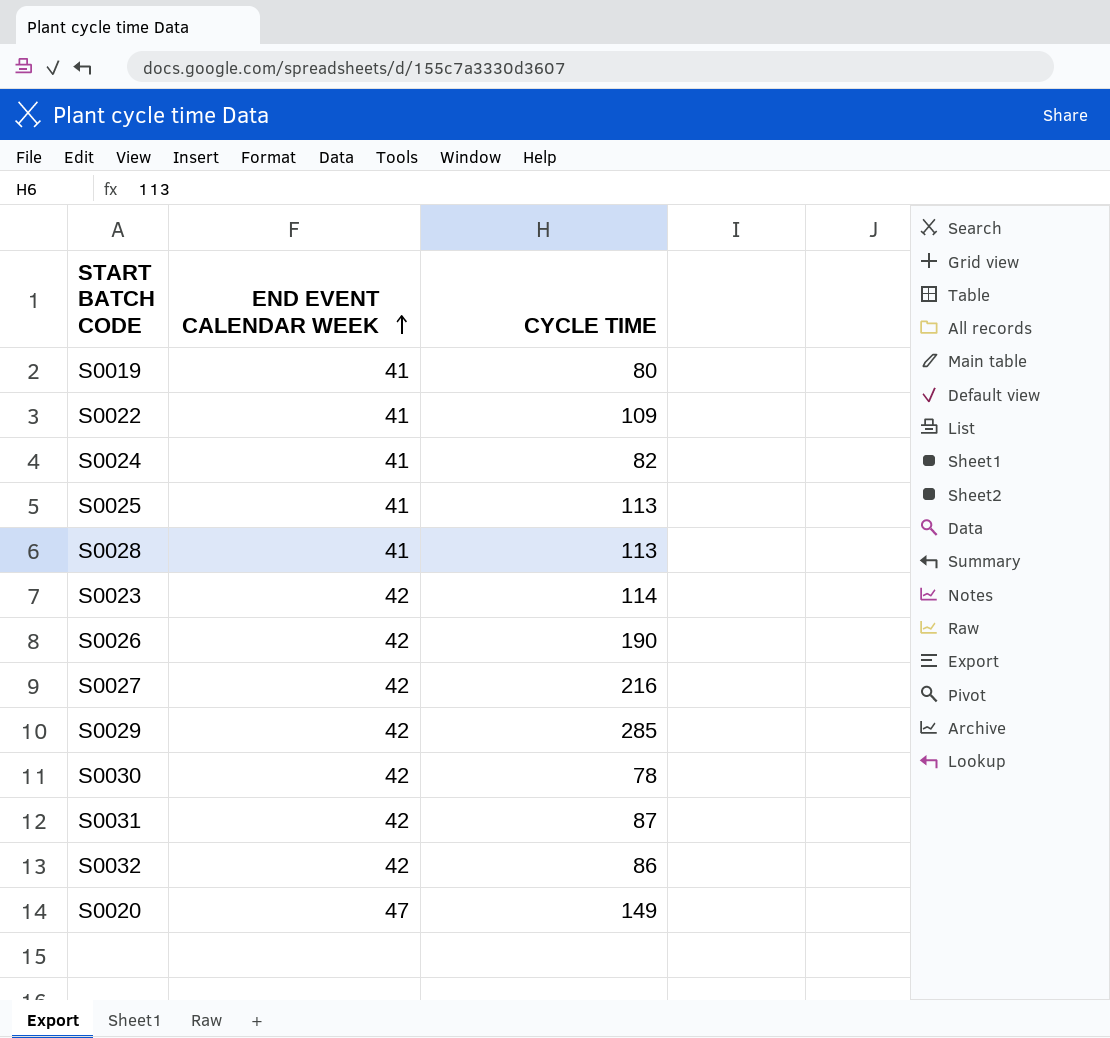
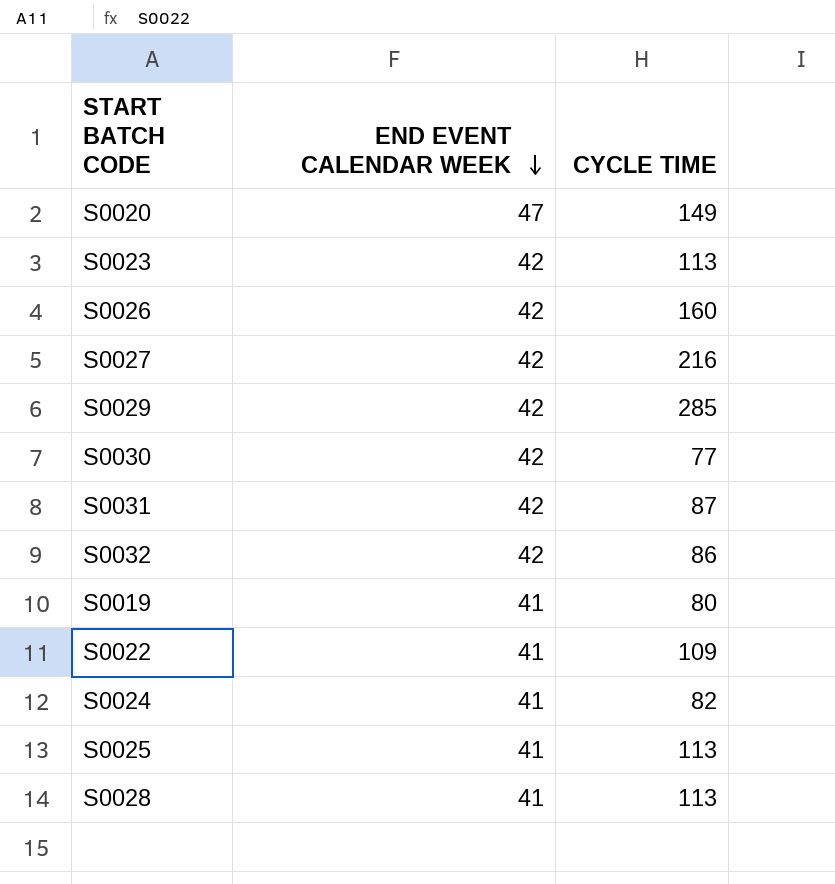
row order: END EVENT CALENDAR WEEK ascending -> END EVENT CALENDAR WEEK descending
S0023 | CYCLE TIME: 114 -> 113
S0026 | CYCLE TIME: 190 -> 160
S0030 | CYCLE TIME: 78 -> 77

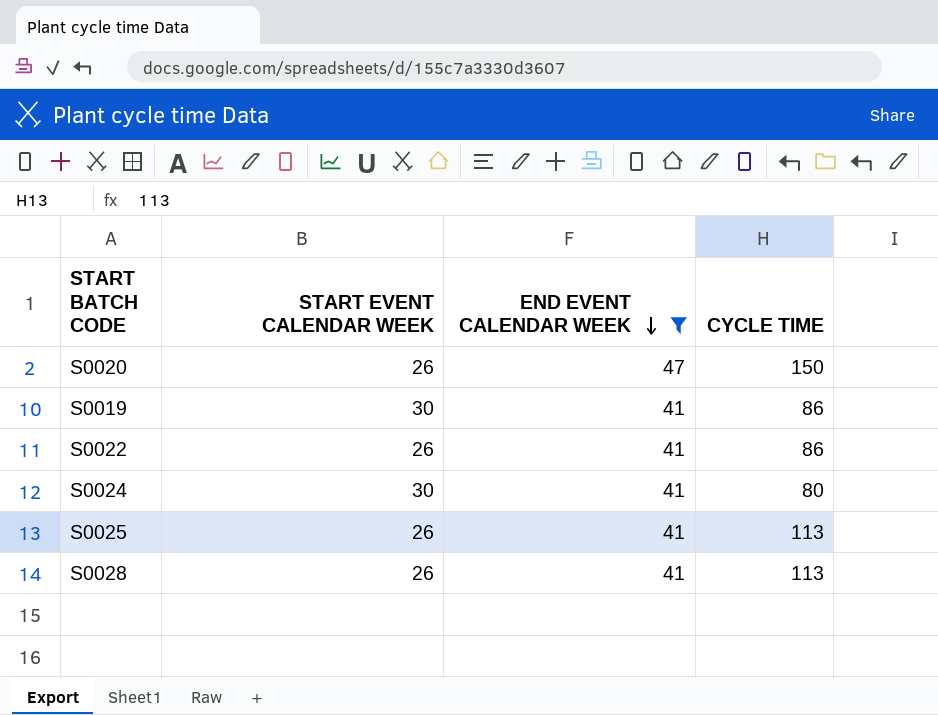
filter: none -> END EVENT CALENDAR WEEK != 42
column START EVENT CALENDAR WEEK | position: none -> 2
S0020 | CYCLE TIME: 149 -> 150
S0019 | CYCLE TIME: 80 -> 86
S0022 | CYCLE TIME: 109 -> 86
S0024 | CYCLE TIME: 82 -> 80

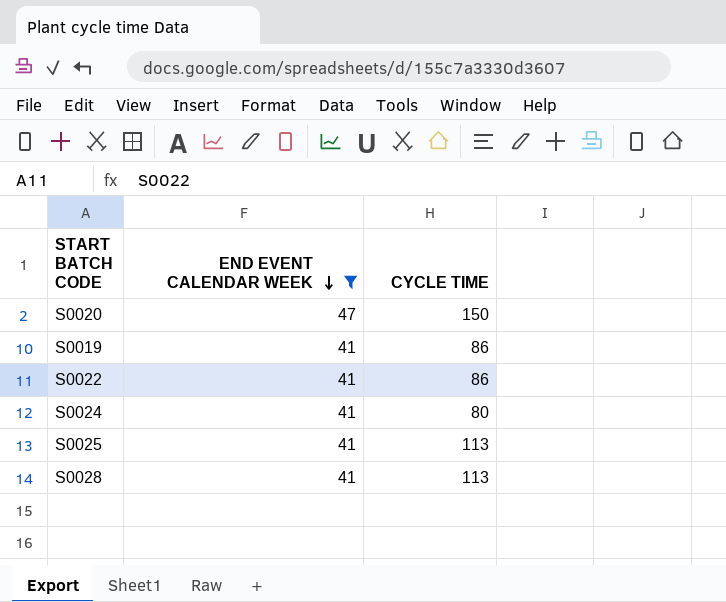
column START EVENT CALENDAR WEEK | position: 2 -> none

